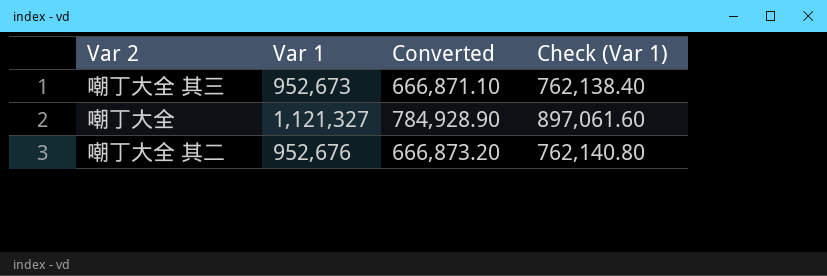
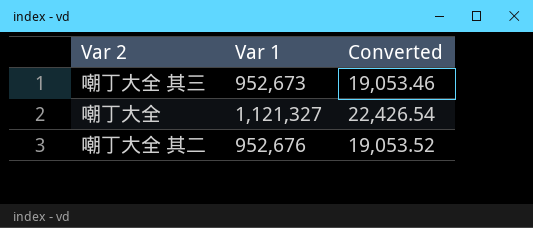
column Check (Var 1) | formula: [Var 1] * 0.8 -> none
column Converted | formula: [Var 1] * 0.7 -> [Var 1] * 0.02

